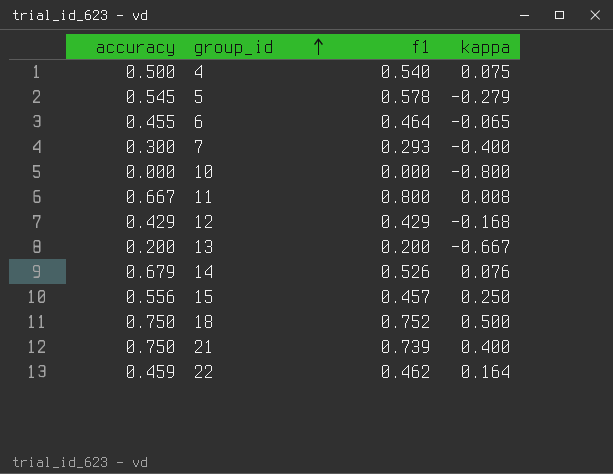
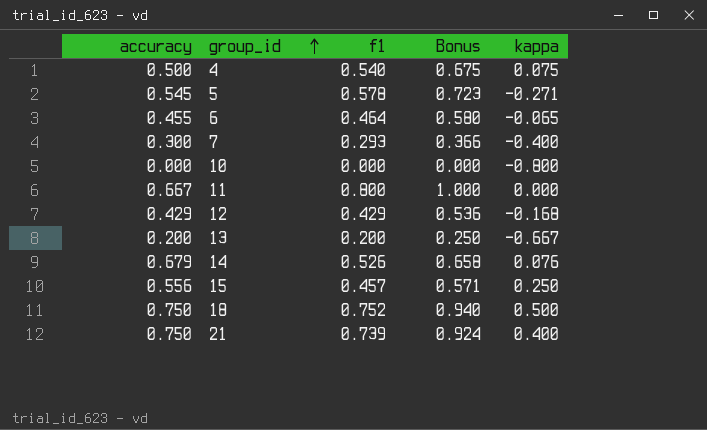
column Bonus | formula: none -> [f1] * 1.25
row 22: 0.459 | 0.462 | 0.164 -> none
5 | kappa: -0.279 -> -0.271
11 | kappa: 0.008 -> 0.000

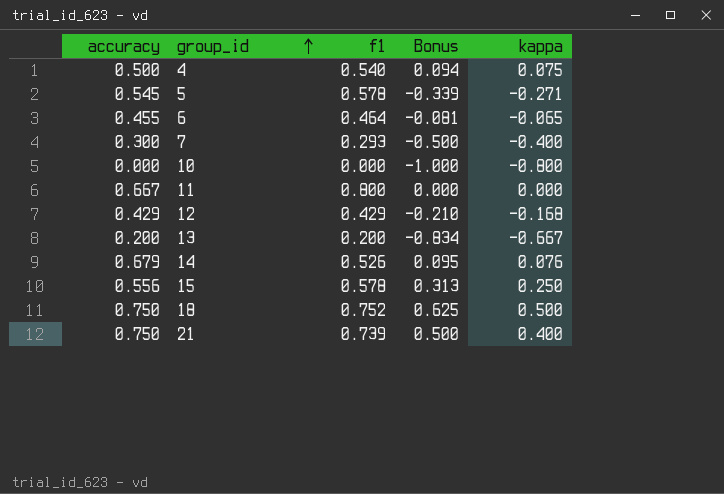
column Bonus | formula: [f1] * 1.25 -> [kappa] * 1.25
15 | f1: 0.457 -> 0.578

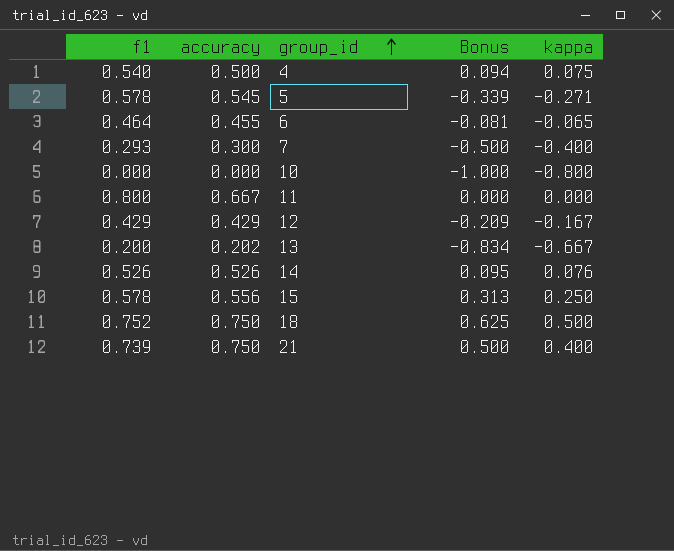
column f1 | position: 3 -> 1
12 | Bonus: -0.210 -> -0.209
12 | kappa: -0.168 -> -0.167
13 | accuracy: 0.200 -> 0.202
14 | accuracy: 0.679 -> 0.526

